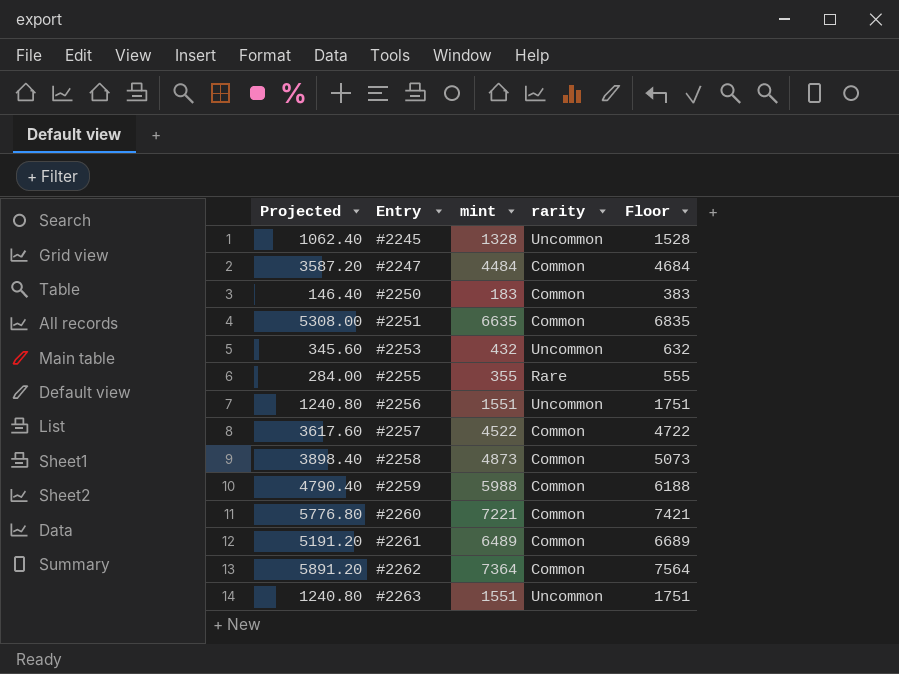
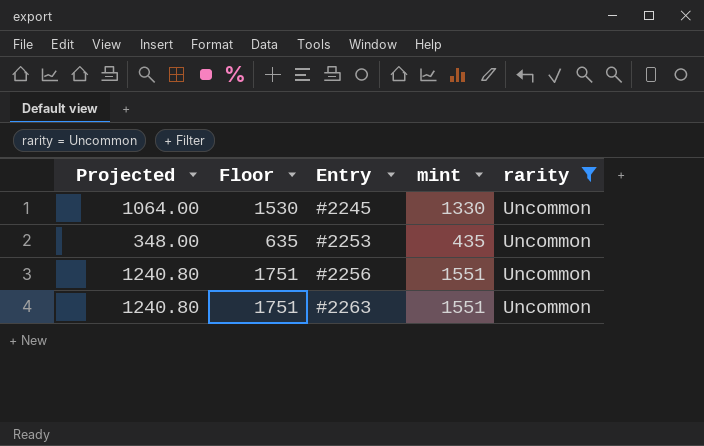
filter: none -> rarity = Uncommon
column Floor | position: 5 -> 2
#2245 | Projected: 1062.40 -> 1064.00
#2245 | Floor: 1528 -> 1530
#2245 | mint: 1328 -> 1330
#2253 | Projected: 345.60 -> 348.00
#2253 | Floor: 632 -> 635
#2253 | mint: 432 -> 435

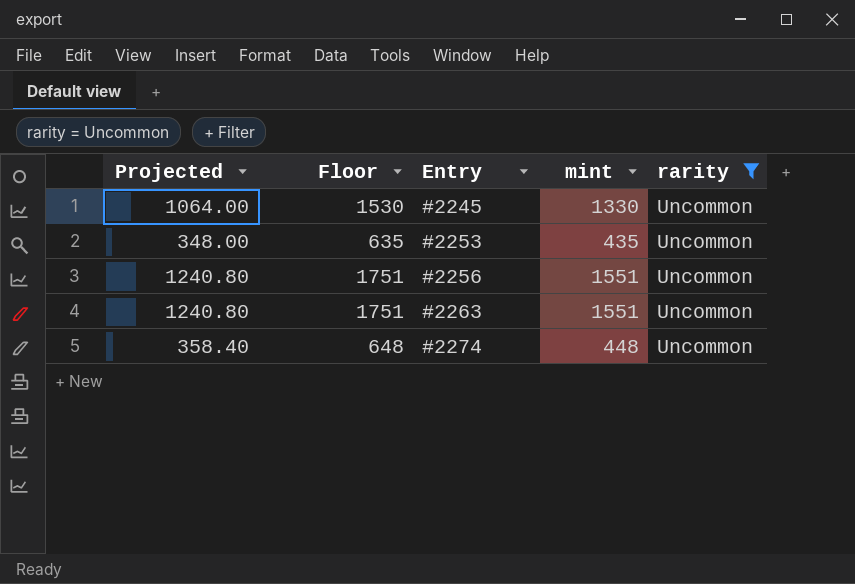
row #2274: none -> 358.40 | 648 | 448 | Uncommon

